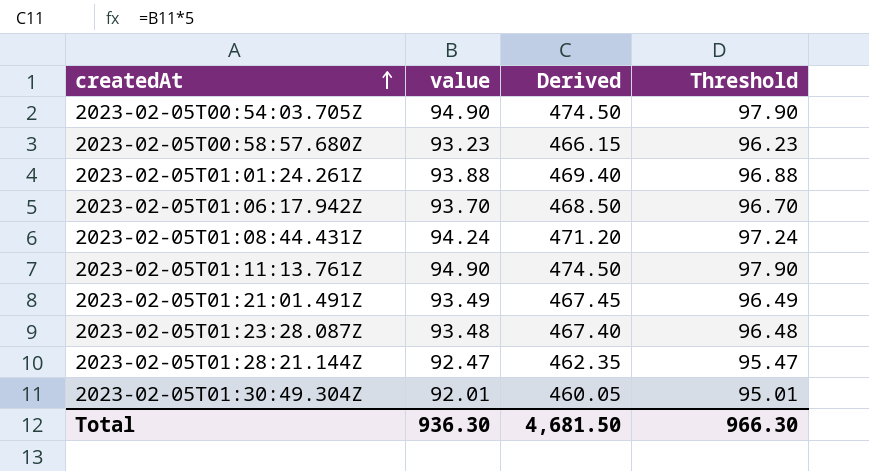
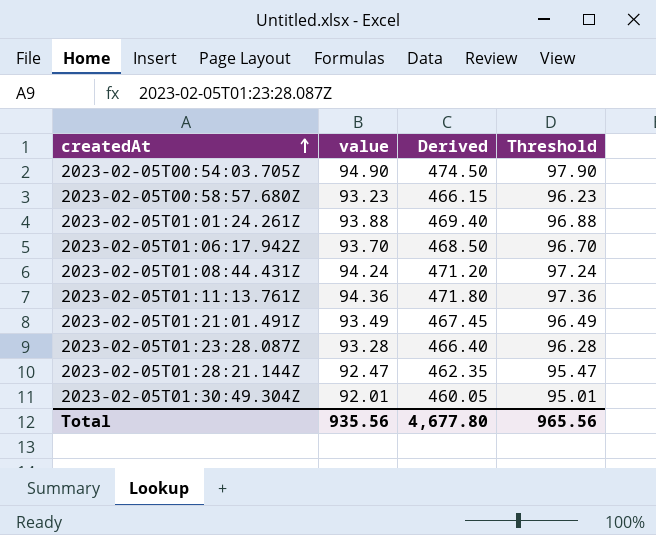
2023-02-05T01:11:13.761Z | value: 94.90 -> 94.36
2023-02-05T01:11:13.761Z | Derived: 474.50 -> 471.80
2023-02-05T01:11:13.761Z | Threshold: 97.90 -> 97.36
2023-02-05T01:23:28.087Z | value: 93.48 -> 93.28
2023-02-05T01:23:28.087Z | Derived: 467.40 -> 466.40
2023-02-05T01:23:28.087Z | Threshold: 96.48 -> 96.28
Total | value: 936.30 -> 935.56
Total | Derived: 4,681.50 -> 4,677.80
Total | Threshold: 966.30 -> 965.56

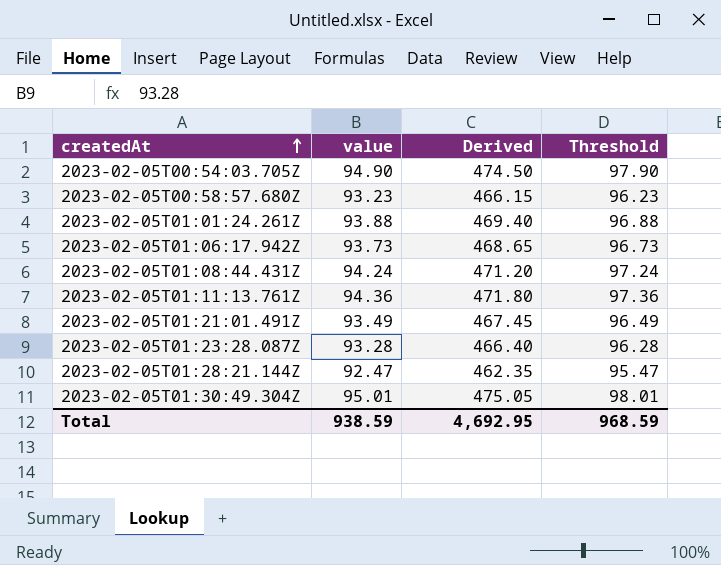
2023-02-05T01:06:17.942Z | value: 93.70 -> 93.73
2023-02-05T01:06:17.942Z | Derived: 468.50 -> 468.65
2023-02-05T01:06:17.942Z | Threshold: 96.70 -> 96.73
2023-02-05T01:30:49.304Z | value: 92.01 -> 95.01
2023-02-05T01:30:49.304Z | Derived: 460.05 -> 475.05
2023-02-05T01:30:49.304Z | Threshold: 95.01 -> 98.01
Total | value: 935.56 -> 938.59
Total | Derived: 4,677.80 -> 4,692.95
Total | Threshold: 965.56 -> 968.59

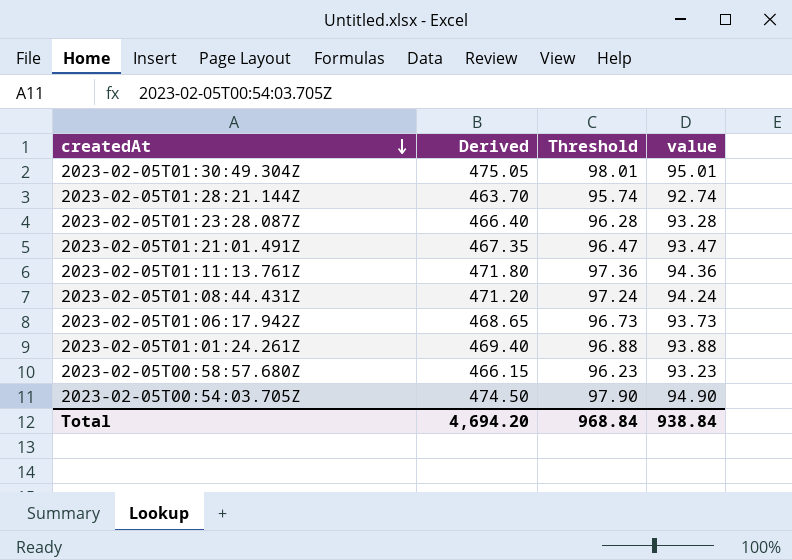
row order: createdAt ascending -> createdAt descending
column value | position: 2 -> 4
2023-02-05T01:28:21.144Z | Derived: 462.35 -> 463.70
2023-02-05T01:28:21.144Z | Threshold: 95.47 -> 95.74
2023-02-05T01:28:21.144Z | value: 92.47 -> 92.74
2023-02-05T01:21:01.491Z | Derived: 467.45 -> 467.35
2023-02-05T01:21:01.491Z | Threshold: 96.49 -> 96.47
2023-02-05T01:21:01.491Z | value: 93.49 -> 93.47
Total | Derived: 4,692.95 -> 4,694.20
Total | Threshold: 968.59 -> 968.84
Total | value: 938.59 -> 938.84

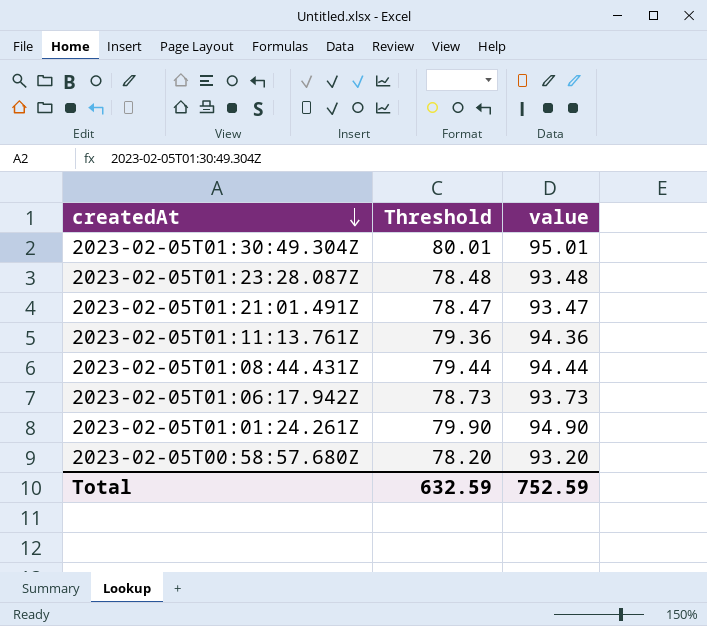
column Derived | formula: [value] * 5 -> none
column Threshold | formula: [value] + 3 -> [value] - 15
row 2023-02-05T01:28:21.144Z: 463.70 | 95.74 | 92.74 -> none
row 2023-02-05T00:54:03.705Z: 474.50 | 97.90 | 94.90 -> none
2023-02-05T01:23:28.087Z | value: 93.28 -> 93.48
2023-02-05T01:08:44.431Z | value: 94.24 -> 94.44
2023-02-05T01:01:24.261Z | value: 93.88 -> 94.90
2023-02-05T00:58:57.680Z | value: 93.23 -> 93.20
Total | Threshold: 968.84 -> 632.59
Total | value: 938.84 -> 752.59

